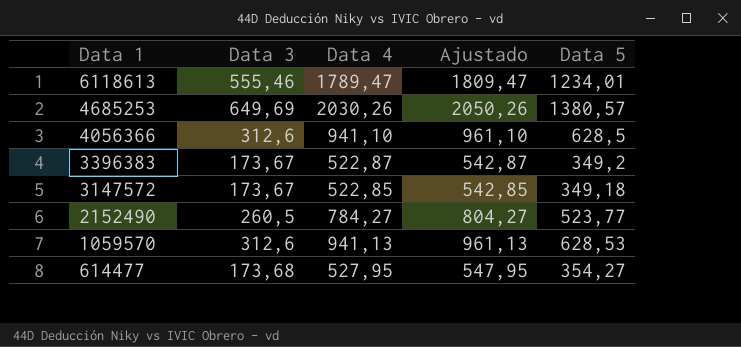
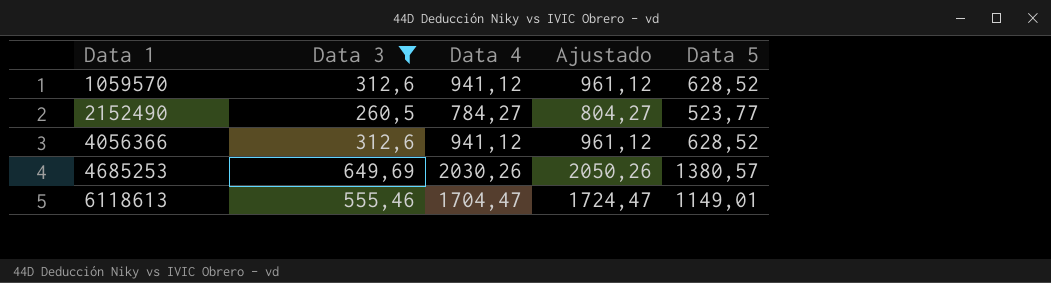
filter: none -> Data 3 >= 260,5
row order: Data 1 descending -> Data 1 ascending
1059570 | Data 4: 941,13 -> 941,12
1059570 | Ajustado: 961,13 -> 961,12
1059570 | Data 5: 628,53 -> 628,52
4056366 | Data 4: 941,10 -> 941,12
4056366 | Ajustado: 961,10 -> 961,12
4056366 | Data 5: 628,5 -> 628,52
6118613 | Data 4: 1789,47 -> 1704,47
6118613 | Ajustado: 1809,47 -> 1724,47
6118613 | Data 5: 1234,01 -> 1149,01

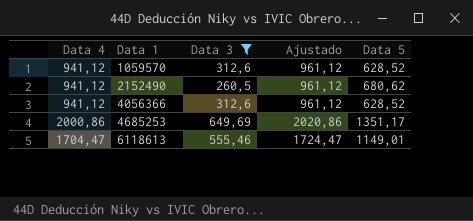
column Data 4 | position: 3 -> 1
2152490 | Data 4: 784,27 -> 941,12
2152490 | Ajustado: 804,27 -> 961,12
2152490 | Data 5: 523,77 -> 680,62
4685253 | Data 4: 2030,26 -> 2000,86
4685253 | Ajustado: 2050,26 -> 2020,86
4685253 | Data 5: 1380,57 -> 1351,17

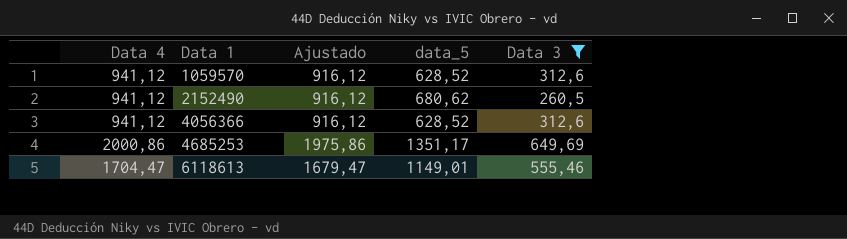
column Ajustado | formula: [Data 4] + 20 -> [Data 4] - 25
column name: Data 5 -> data_5
column Data 3 | position: 3 -> 5

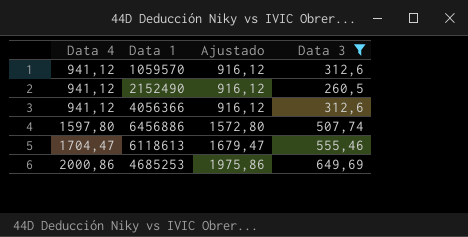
row order: Data 1 ascending -> Data 4 ascending
column data_5 | formula: [Data 4] - [Data 3] -> none
row 6456886: none -> 1597,80 | 1572,80 | 507,74

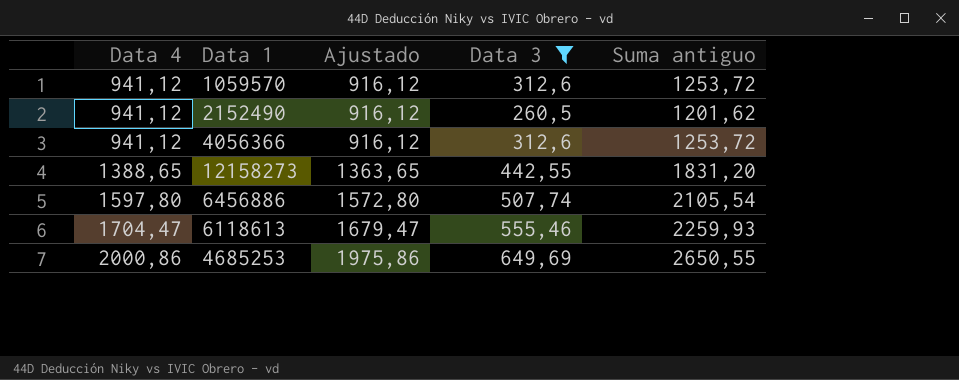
column Suma antiguo | formula: none -> [Data 4] + [Data 3]
row 12158273: none -> 1388,65 | 1363,65 | 442,55 | 1831,20

